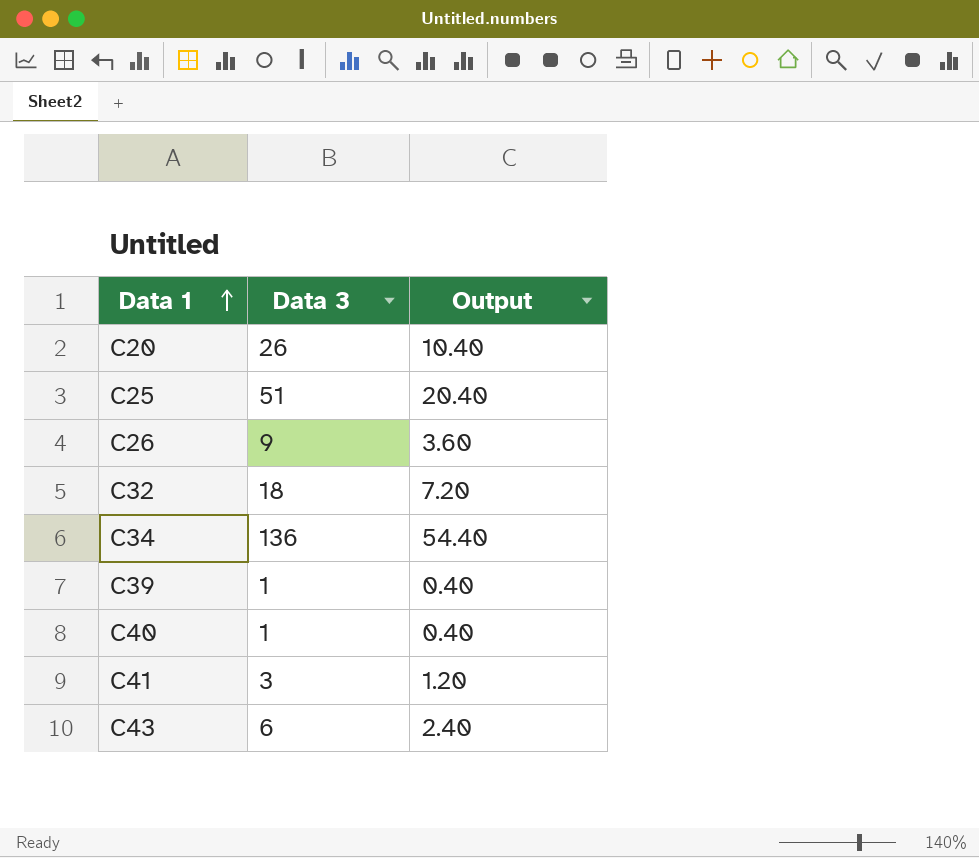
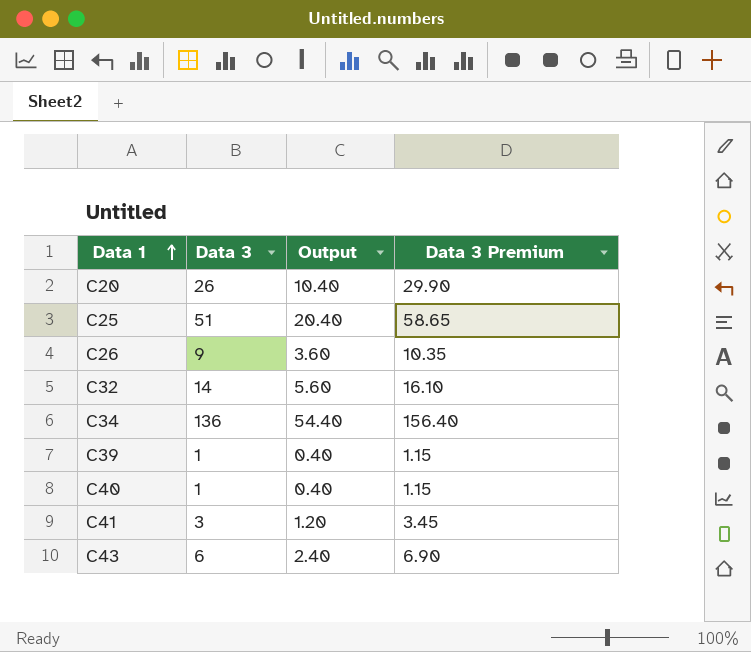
column Data 3 Premium | formula: none -> [Data 3] * 1.15
C32 | Data 3: 18 -> 14
C32 | Output: 7.20 -> 5.60

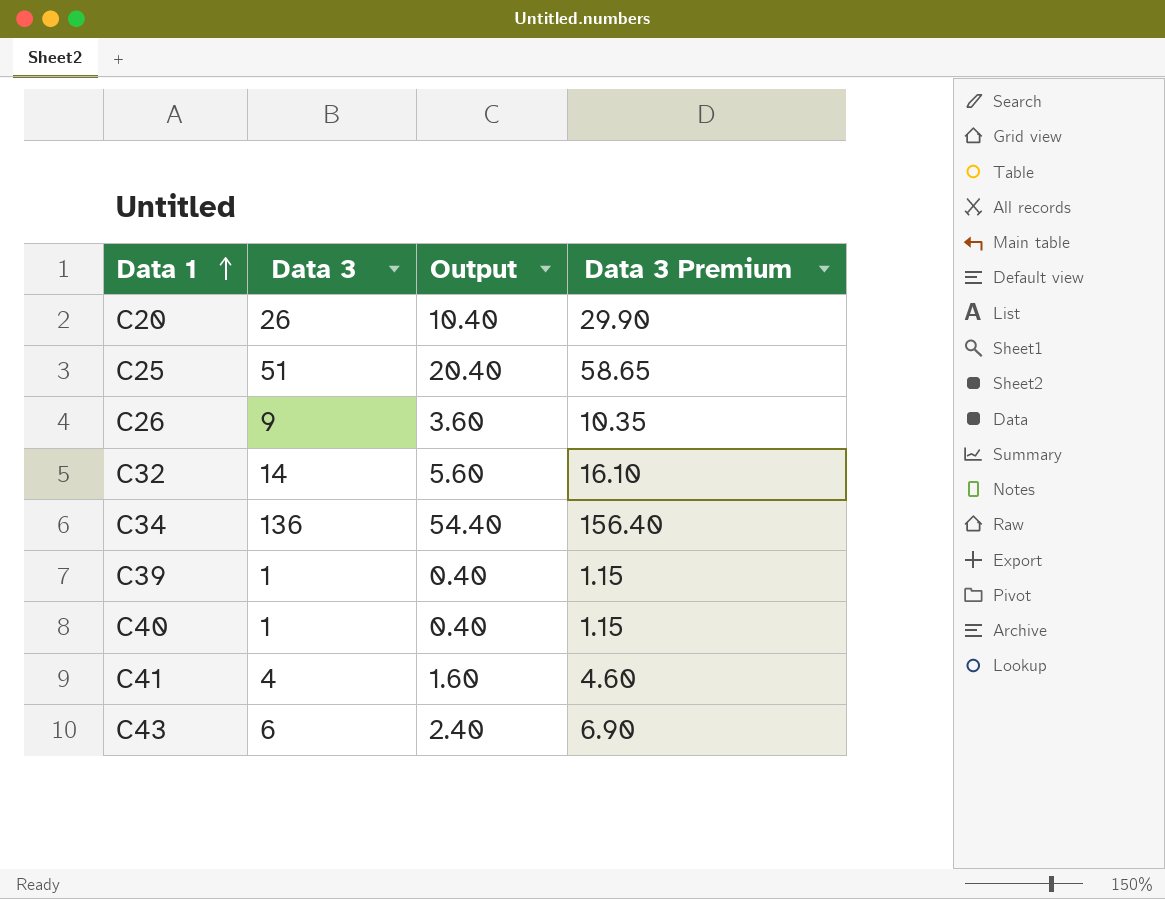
C41 | Data 3: 3 -> 4
C41 | Output: 1.20 -> 1.60
C41 | Data 3 Premium: 3.45 -> 4.60

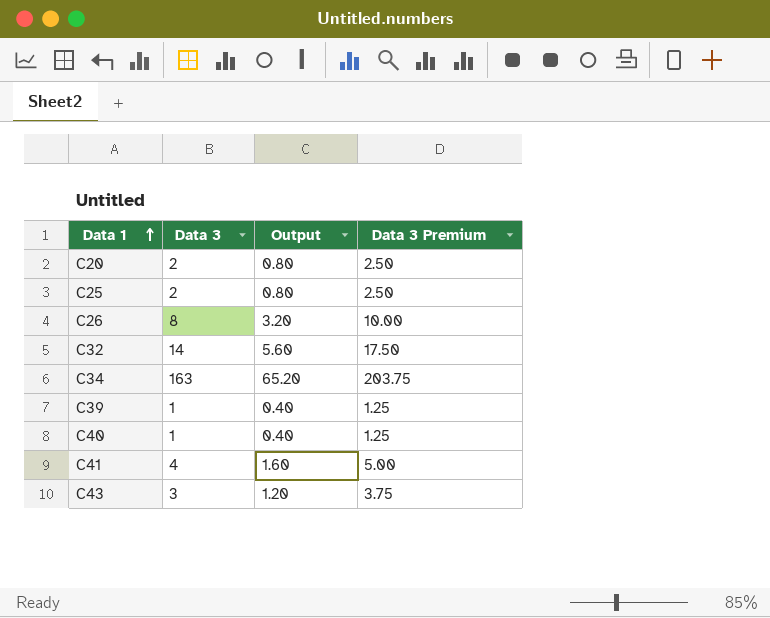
column Data 3 Premium | formula: [Data 3] * 1.15 -> [Data 3] * 1.25
C20 | Data 3: 26 -> 2
C20 | Output: 10.40 -> 0.80
C25 | Data 3: 51 -> 2
C25 | Output: 20.40 -> 0.80
C26 | Data 3: 9 -> 8
C26 | Output: 3.60 -> 3.20
C34 | Data 3: 136 -> 163
C34 | Output: 54.40 -> 65.20
C43 | Data 3: 6 -> 3
C43 | Output: 2.40 -> 1.20

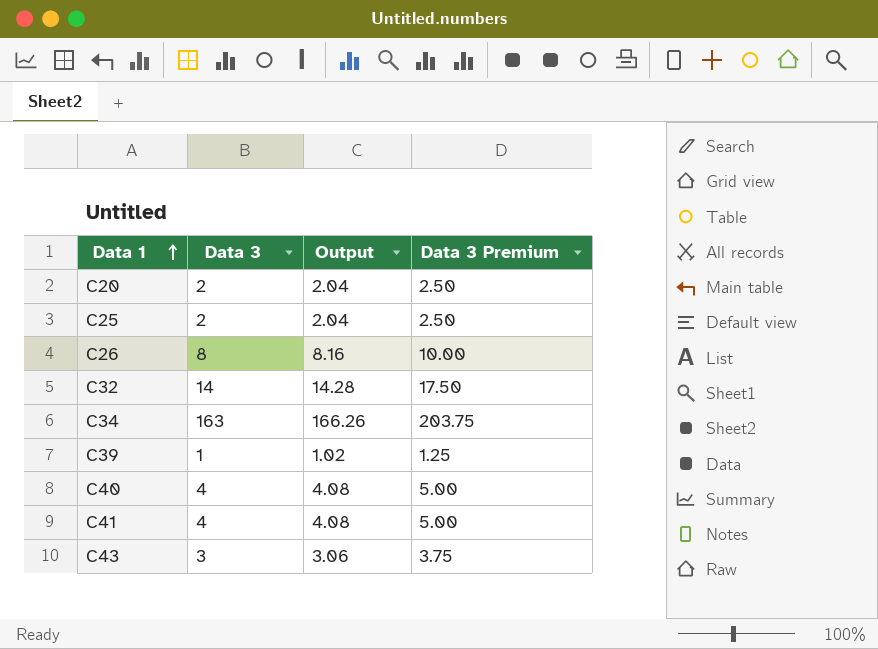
column Output | formula: [Data 3] * 0.4 -> [Data 3] * 1.02
C40 | Data 3: 1 -> 4
C40 | Data 3 Premium: 1.25 -> 5.00

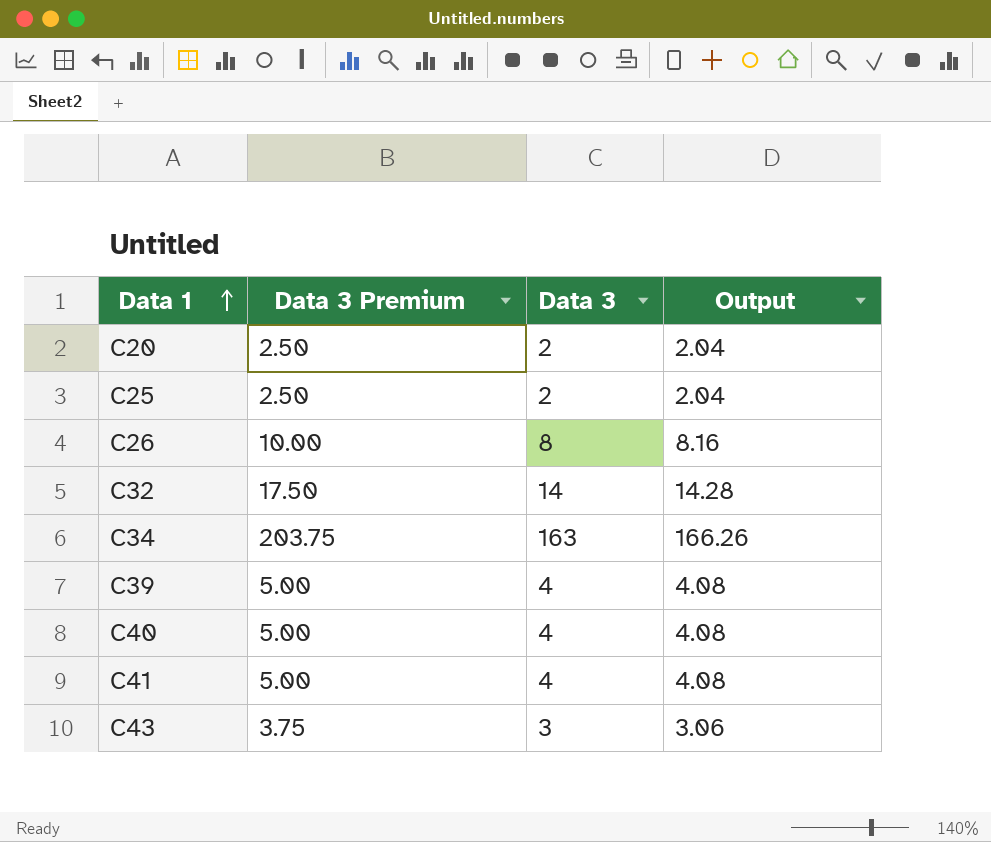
column Data 3 Premium | position: 4 -> 2
C39 | Data 3 Premium: 1.25 -> 5.00
C39 | Data 3: 1 -> 4
C39 | Output: 1.02 -> 4.08

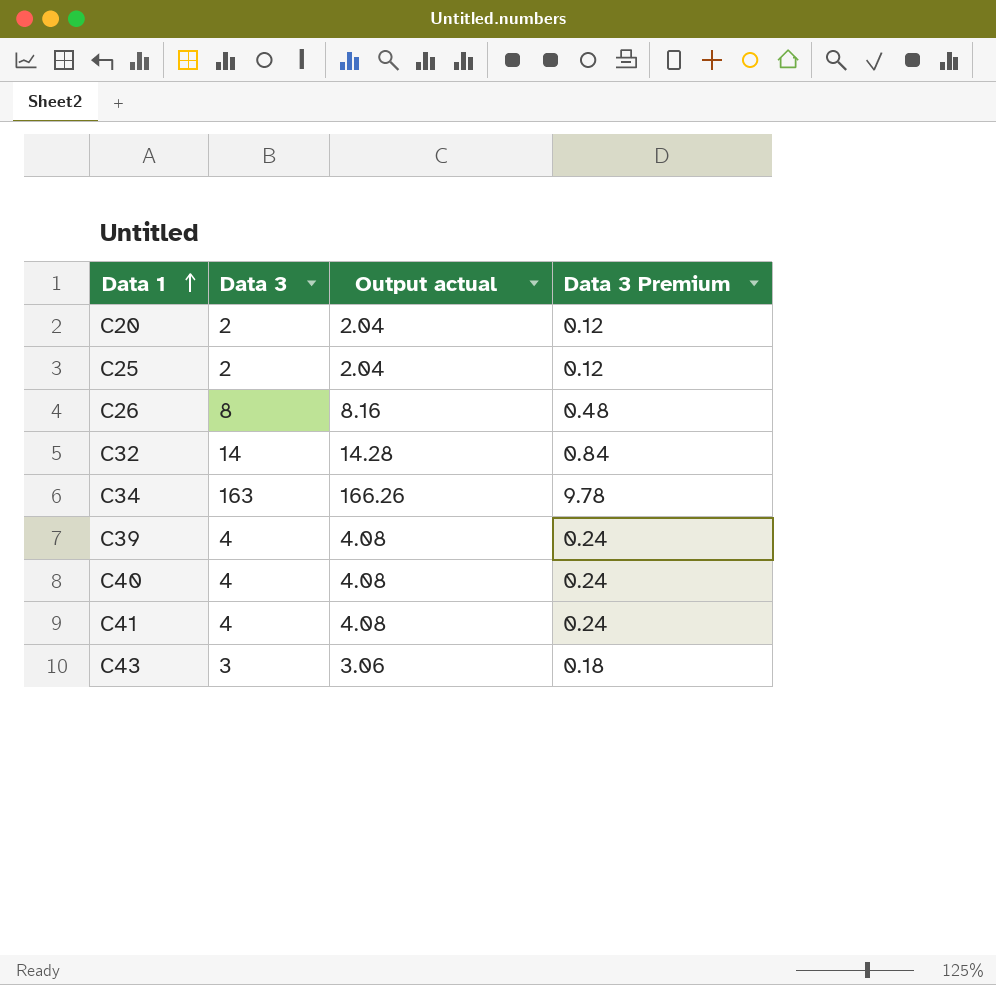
column name: Output -> Output actual
column Data 3 Premium | formula: [Data 3] * 1.25 -> [Data 3] * 0.06
column Data 3 Premium | position: 2 -> 4

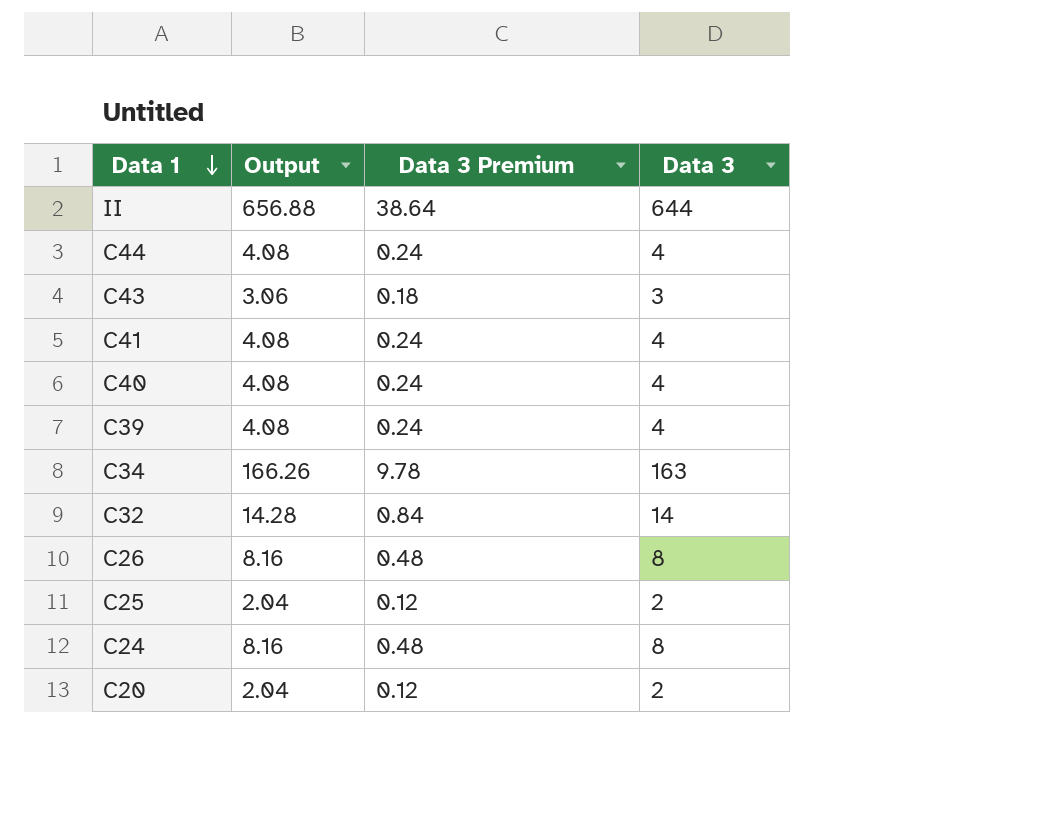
row order: Data 1 ascending -> Data 1 descending
column name: Output actual -> Output
column Data 3 | position: 2 -> 4
row II: none -> 656.88 | 38.64 | 644
row C44: none -> 4.08 | 0.24 | 4
row C24: none -> 8.16 | 0.48 | 8

